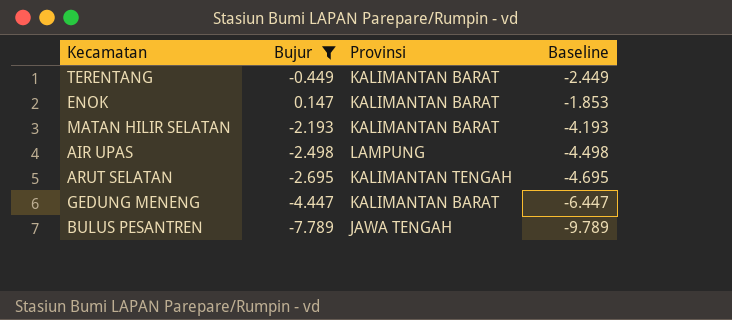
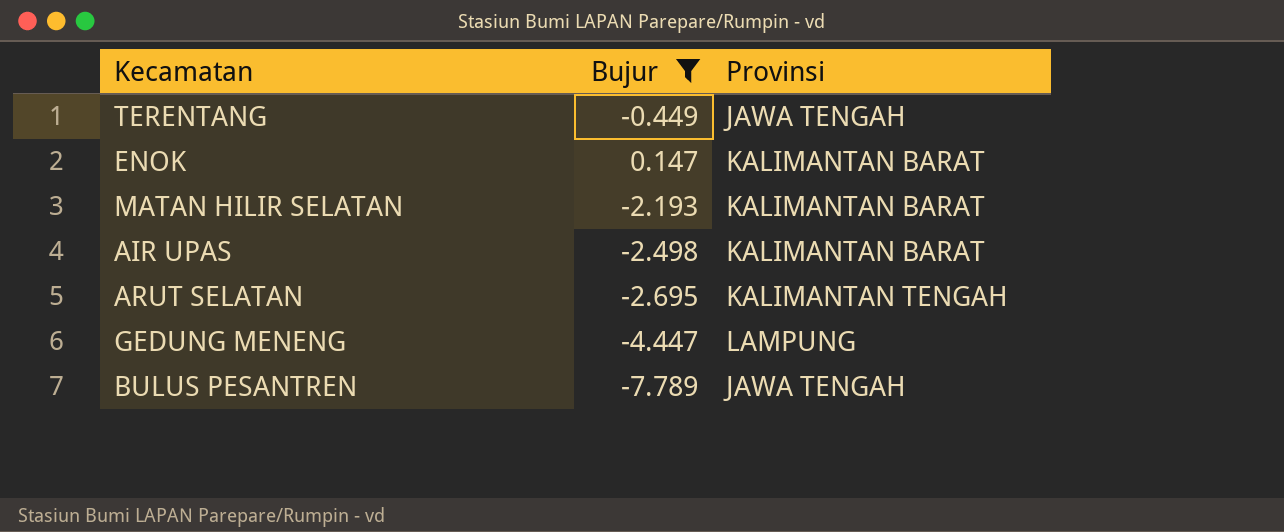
column Baseline | formula: [Bujur] - 2 -> none
TERENTANG | Provinsi: KALIMANTAN BARAT -> JAWA TENGAH
AIR UPAS | Provinsi: LAMPUNG -> KALIMANTAN BARAT
GEDUNG MENENG | Provinsi: KALIMANTAN BARAT -> LAMPUNG

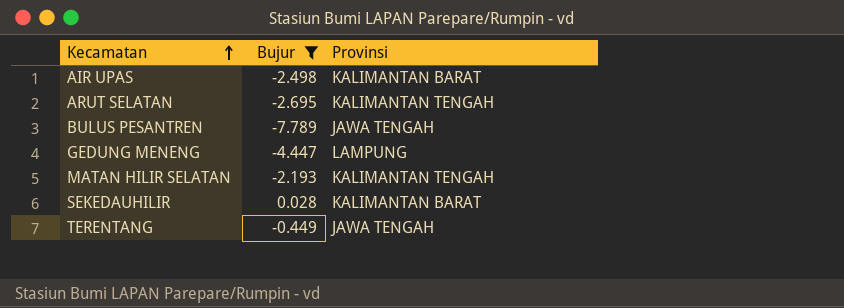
row order: none -> Kecamatan ascending
row ENOK: 0.147 | KALIMANTAN BARAT -> none
MATAN HILIR SELATAN | Provinsi: KALIMANTAN BARAT -> KALIMANTAN TENGAH
row SEKEDAUHILIR: none -> 0.028 | KALIMANTAN BARAT

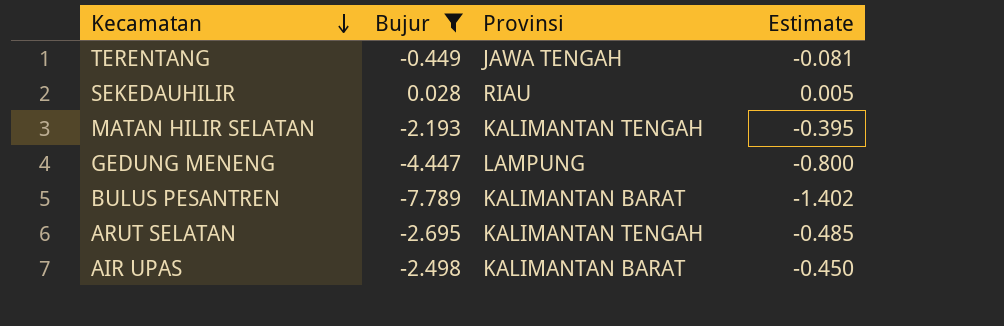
row order: Kecamatan ascending -> Kecamatan descending
column Estimate | formula: none -> [Bujur] * 0.18
SEKEDAUHILIR | Provinsi: KALIMANTAN BARAT -> RIAU
BULUS PESANTREN | Provinsi: JAWA TENGAH -> KALIMANTAN BARAT

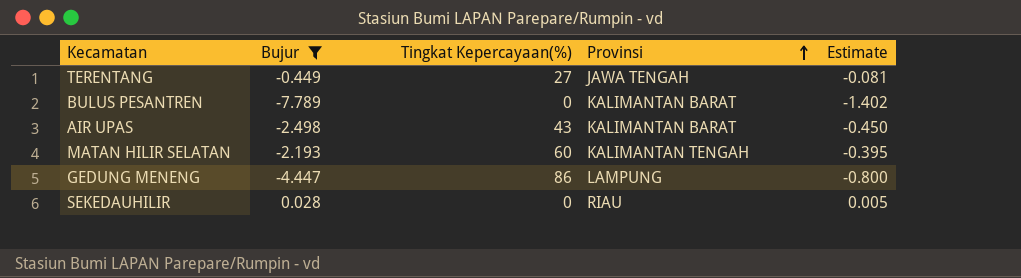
row order: Kecamatan descending -> Provinsi ascending
column Tingkat Kepercayaan(%) | position: none -> 3
row ARUT SELATAN: -2.695 | KALIMANTAN TENGAH | -0.485 -> none

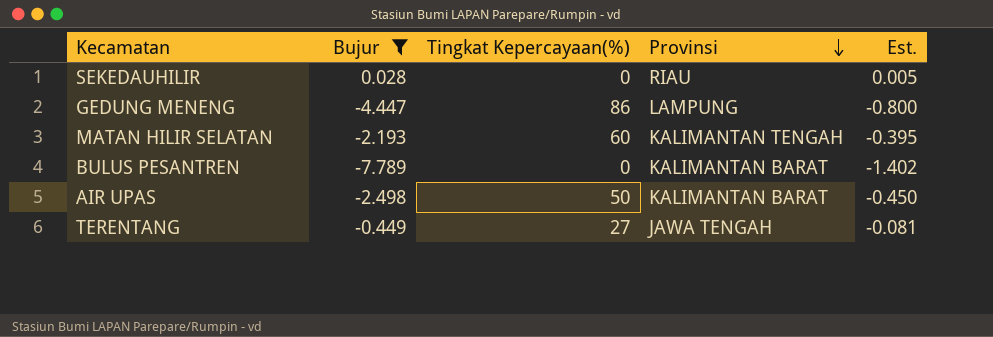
row order: Provinsi ascending -> Provinsi descending
column name: Estimate -> Est.
AIR UPAS | Tingkat Kepercayaan(%): 43 -> 50

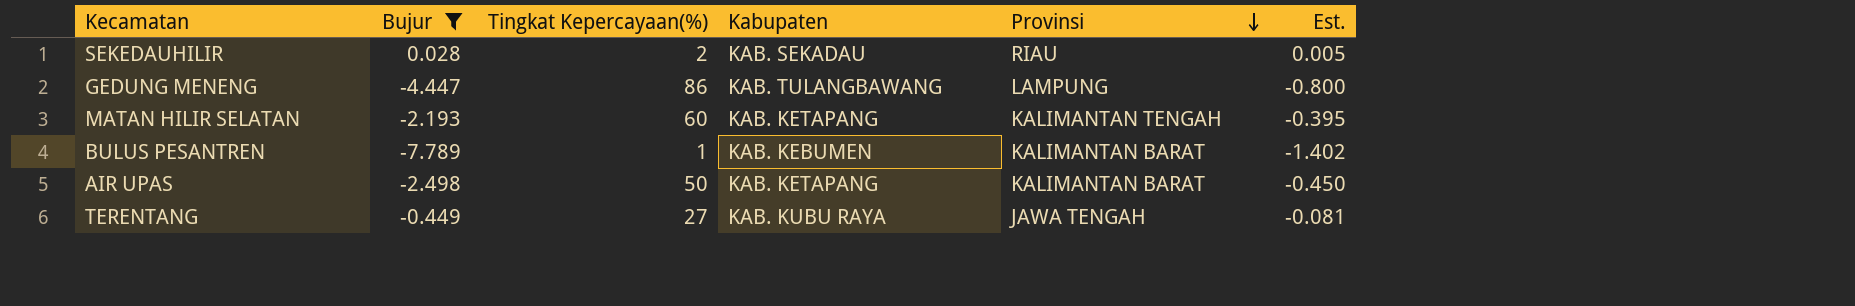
column Kabupaten | position: none -> 4
SEKEDAUHILIR | Tingkat Kepercayaan(%): 0 -> 2
BULUS PESANTREN | Tingkat Kepercayaan(%): 0 -> 1

